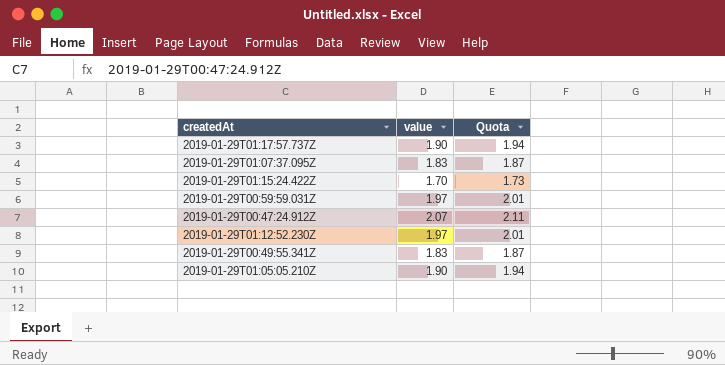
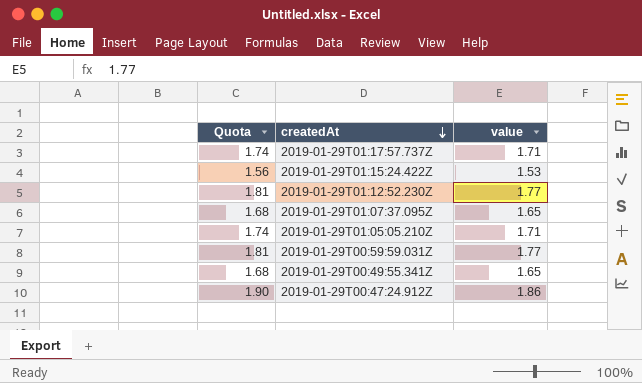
row order: none -> createdAt descending
column Quota | position: 3 -> 1
2019-01-29T01:17:57.737Z | Quota: 1.94 -> 1.74
2019-01-29T01:17:57.737Z | value: 1.90 -> 1.71
2019-01-29T01:15:24.422Z | Quota: 1.73 -> 1.56
2019-01-29T01:15:24.422Z | value: 1.70 -> 1.53
2019-01-29T01:12:52.230Z | Quota: 2.01 -> 1.81
2019-01-29T01:12:52.230Z | value: 1.97 -> 1.77
2019-01-29T01:07:37.095Z | Quota: 1.87 -> 1.68
2019-01-29T01:07:37.095Z | value: 1.83 -> 1.65
2019-01-29T01:05:05.210Z | Quota: 1.94 -> 1.74
2019-01-29T01:05:05.210Z | value: 1.90 -> 1.71
2019-01-29T00:59:59.031Z | Quota: 2.01 -> 1.81
2019-01-29T00:59:59.031Z | value: 1.97 -> 1.77
2019-01-29T00:49:55.341Z | Quota: 1.87 -> 1.68
2019-01-29T00:49:55.341Z | value: 1.83 -> 1.65
2019-01-29T00:47:24.912Z | Quota: 2.11 -> 1.90
2019-01-29T00:47:24.912Z | value: 2.07 -> 1.86

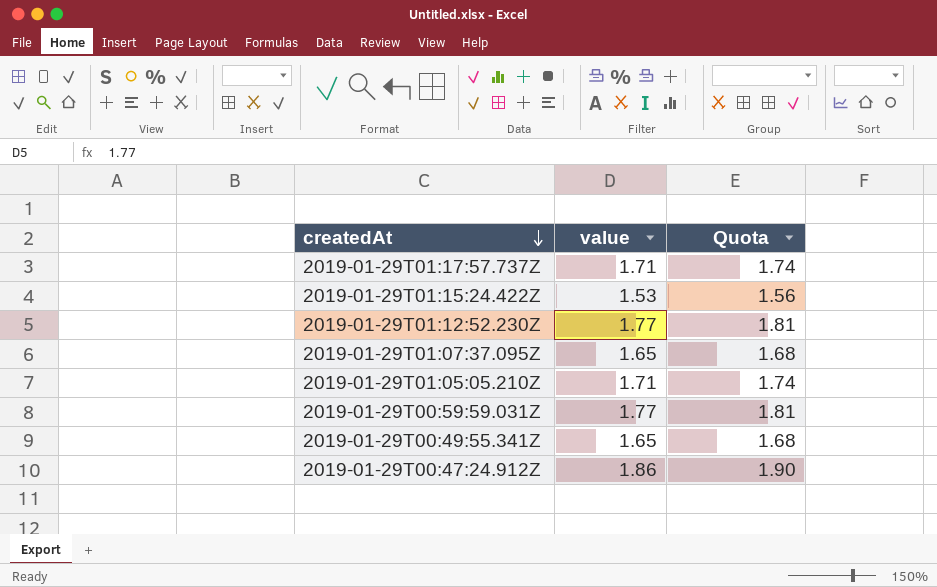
column Quota | position: 1 -> 3

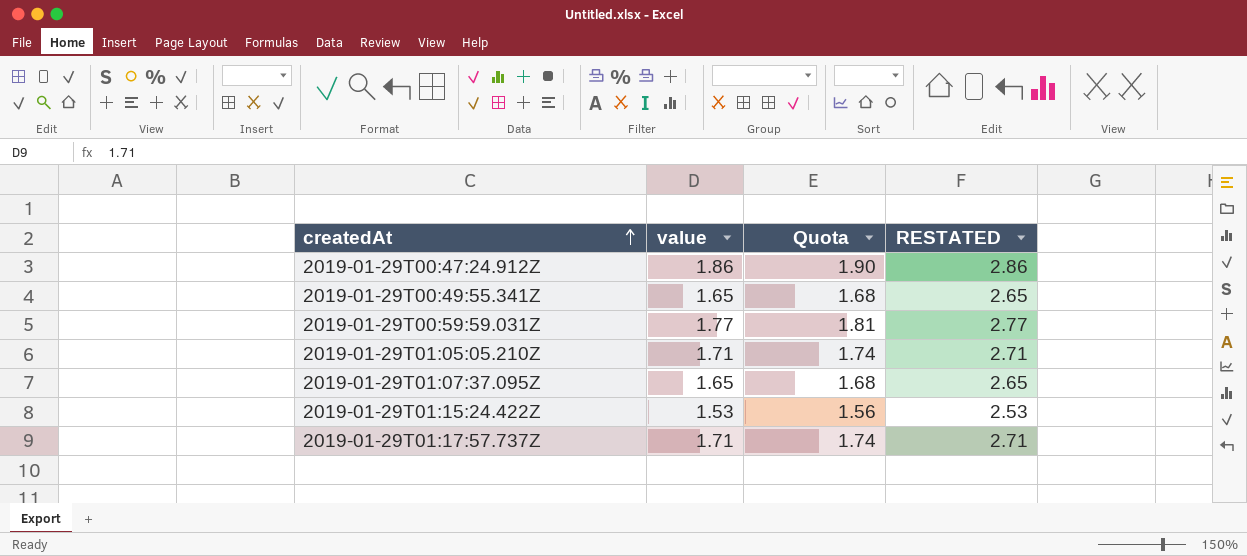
row order: createdAt descending -> createdAt ascending
column RESTATED | formula: none -> [value] + 1
row 2019-01-29T01:12:52.230Z: 1.77 | 1.81 -> none

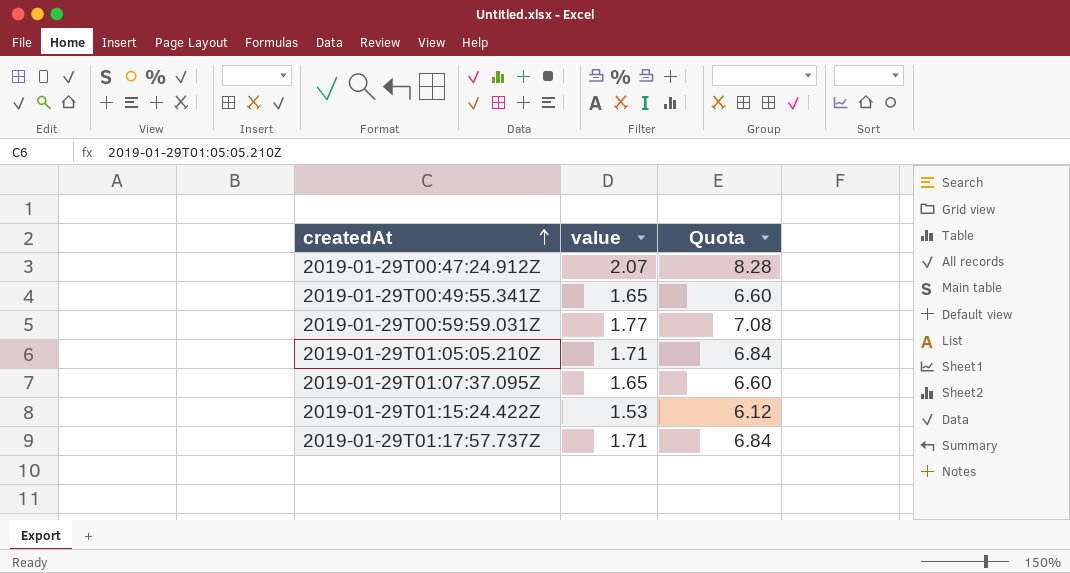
column RESTATED | formula: [value] + 1 -> none
column Quota | formula: [value] * 1.02 -> [value] * 4
2019-01-29T00:47:24.912Z | value: 1.86 -> 2.07

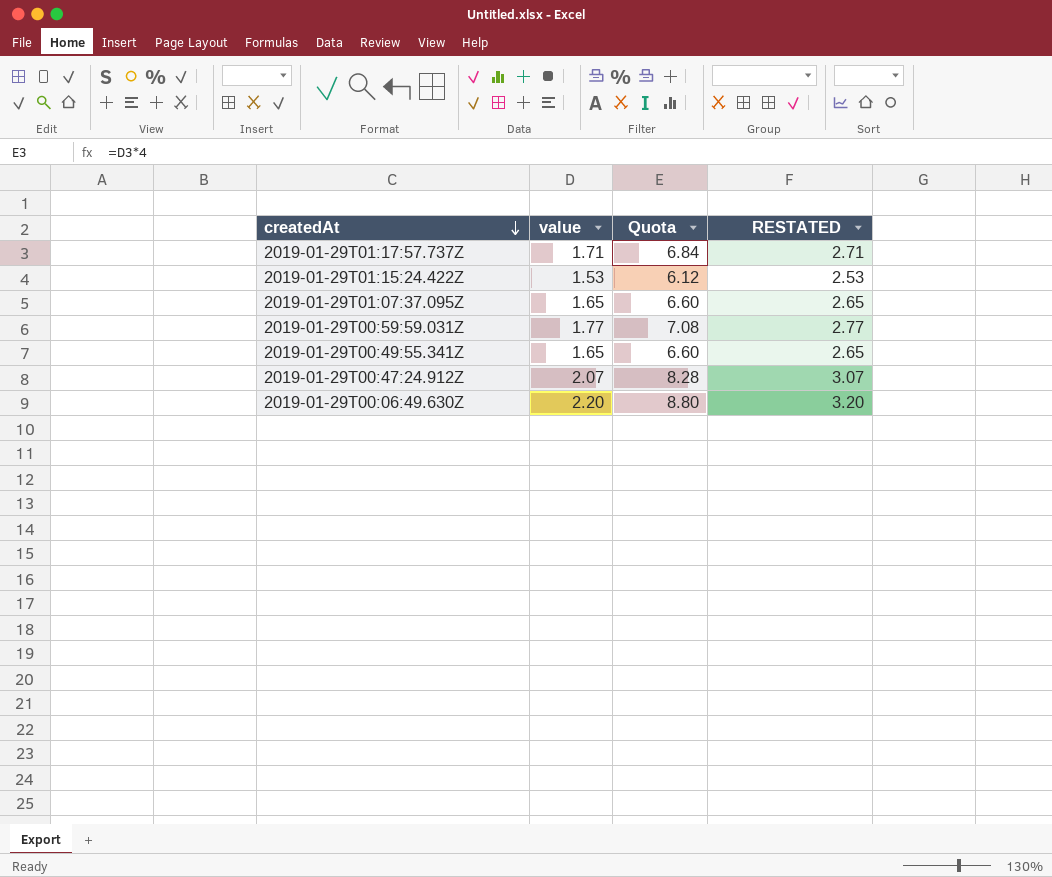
row order: createdAt ascending -> createdAt descending
column RESTATED | formula: none -> [value] + 1
row 2019-01-29T01:05:05.210Z: 1.71 | 6.84 -> none
row 2019-01-29T00:06:49.630Z: none -> 2.20 | 8.80 | 3.20

